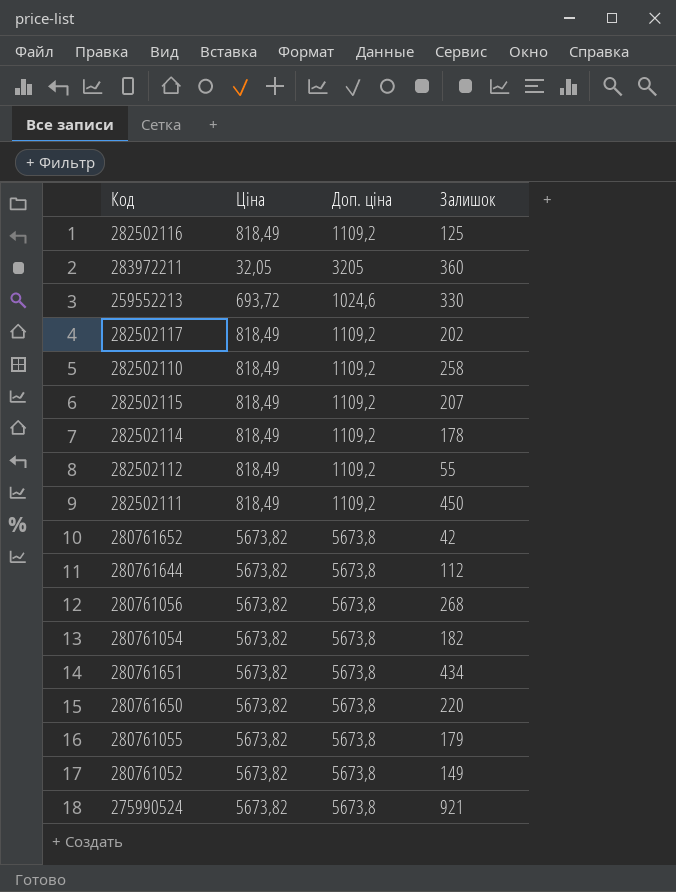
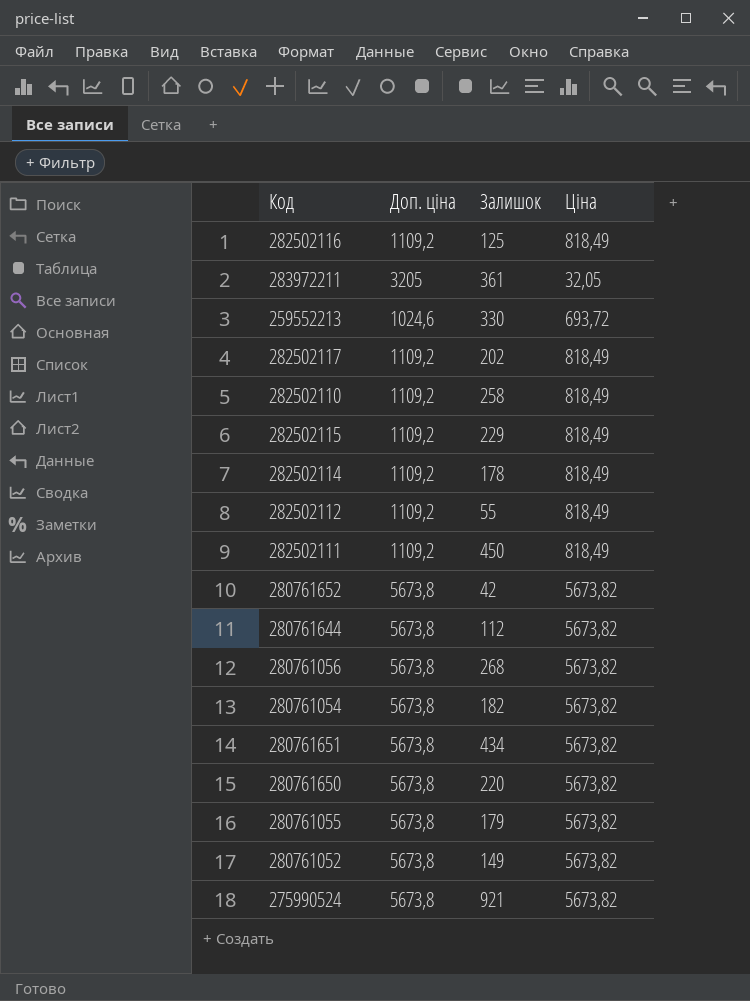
column Ціна | position: 2 -> 4
283972211 | Залишок: 360 -> 361
282502115 | Залишок: 207 -> 229

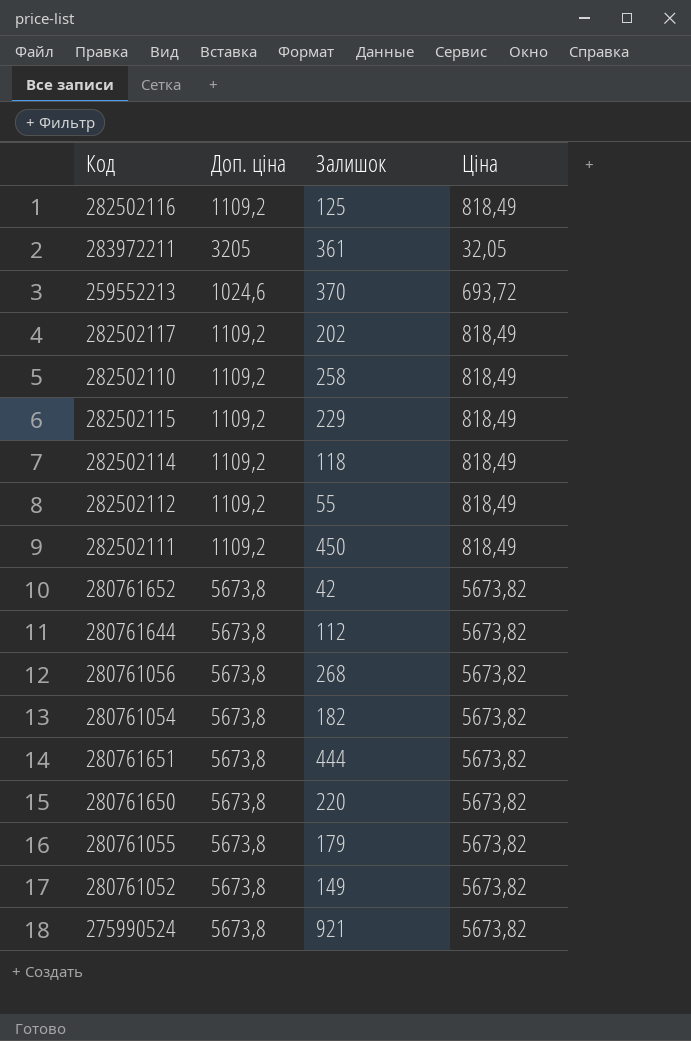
259552213 | Залишок: 330 -> 370
282502114 | Залишок: 178 -> 118
280761651 | Залишок: 434 -> 444

